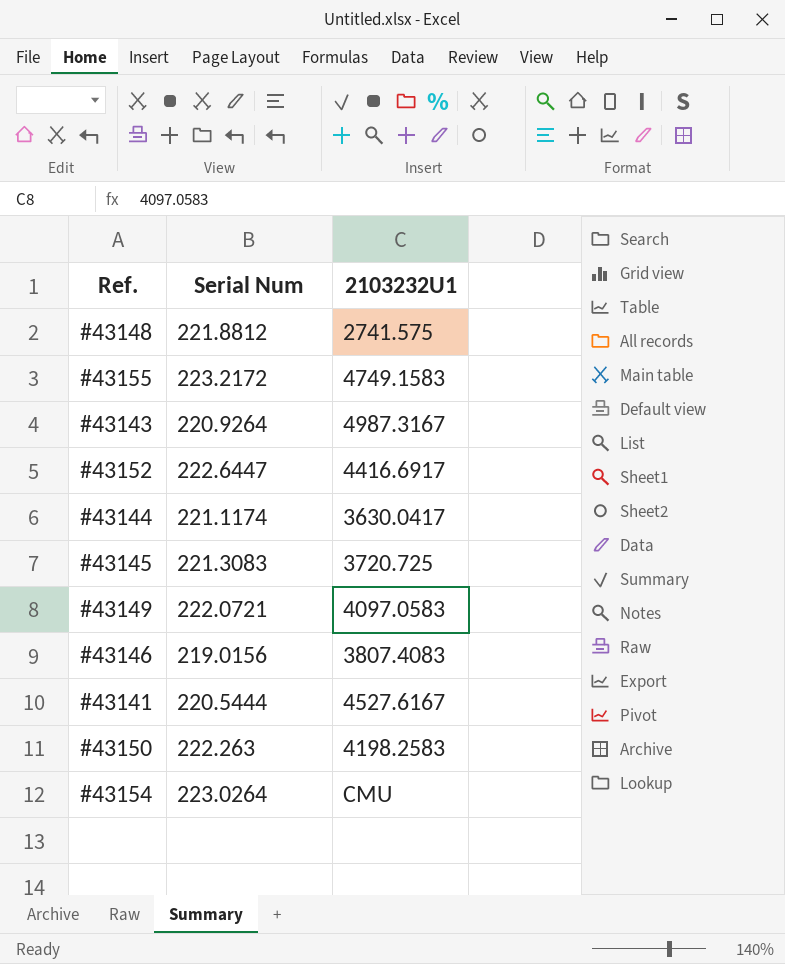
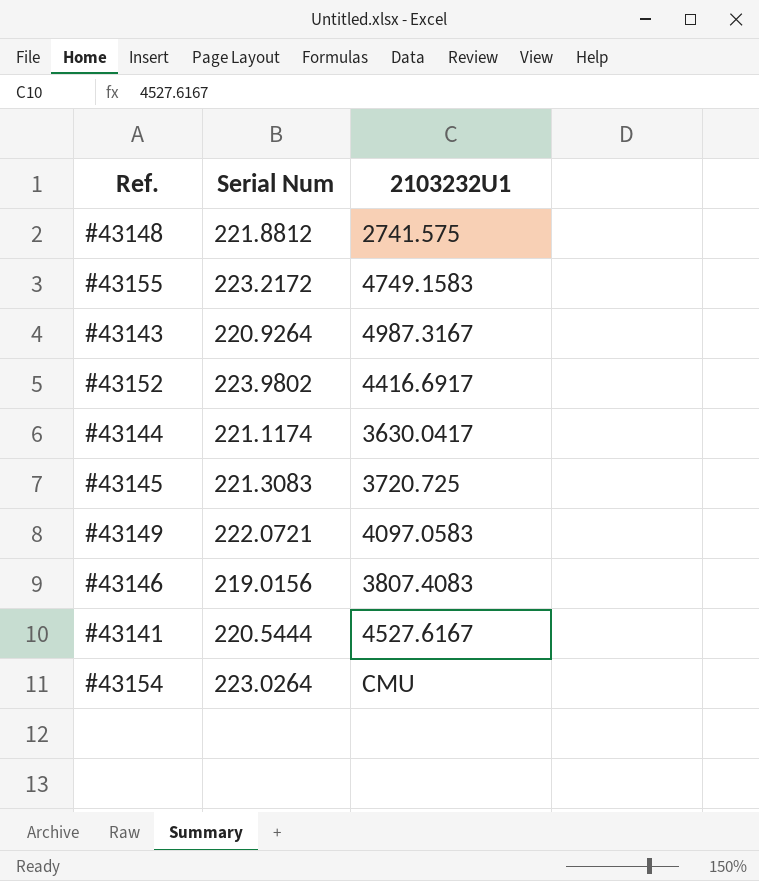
row #43150: 222.263 | 4198.2583 -> none
#43152 | Serial Num: 222.6447 -> 223.9802

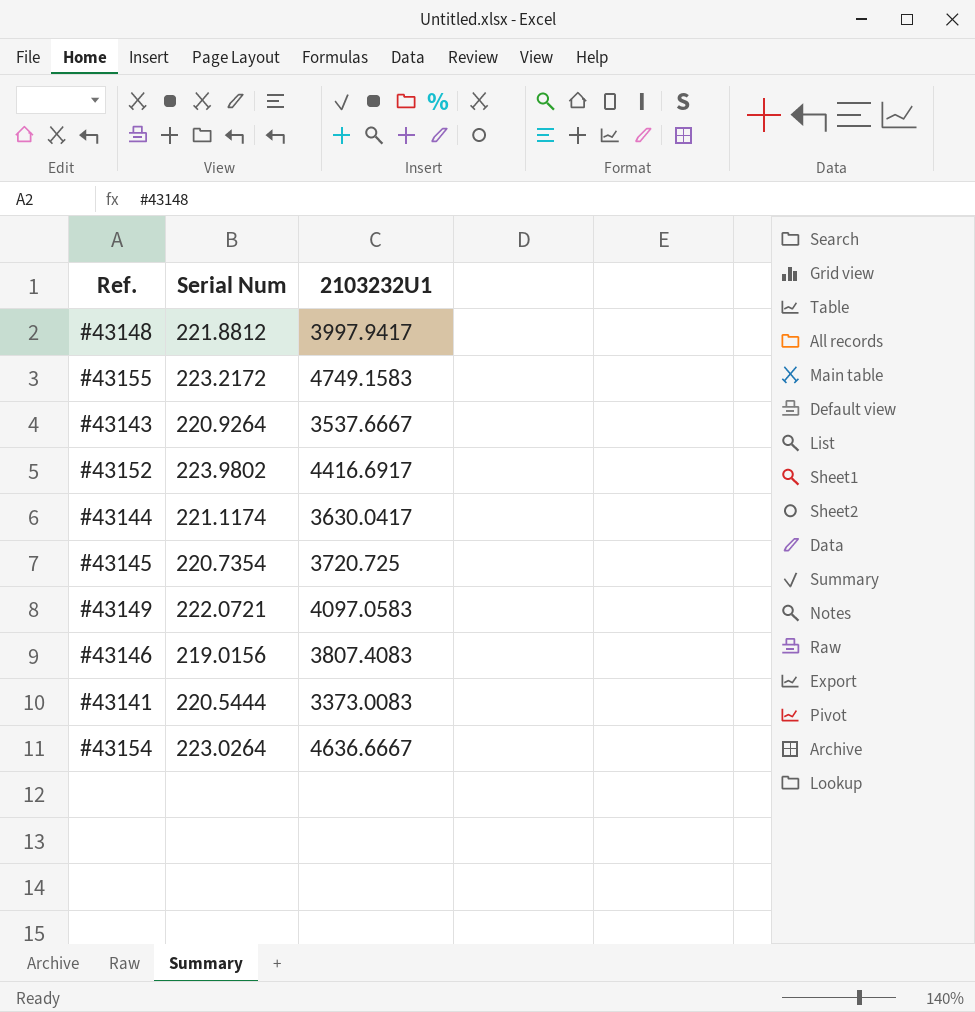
#43148 | 2103232U1: 2741.575 -> 3997.9417
#43143 | 2103232U1: 4987.3167 -> 3537.6667
#43145 | Serial Num: 221.3083 -> 220.7354
#43141 | 2103232U1: 4527.6167 -> 3373.0083
#43154 | 2103232U1: CMU -> 4636.6667

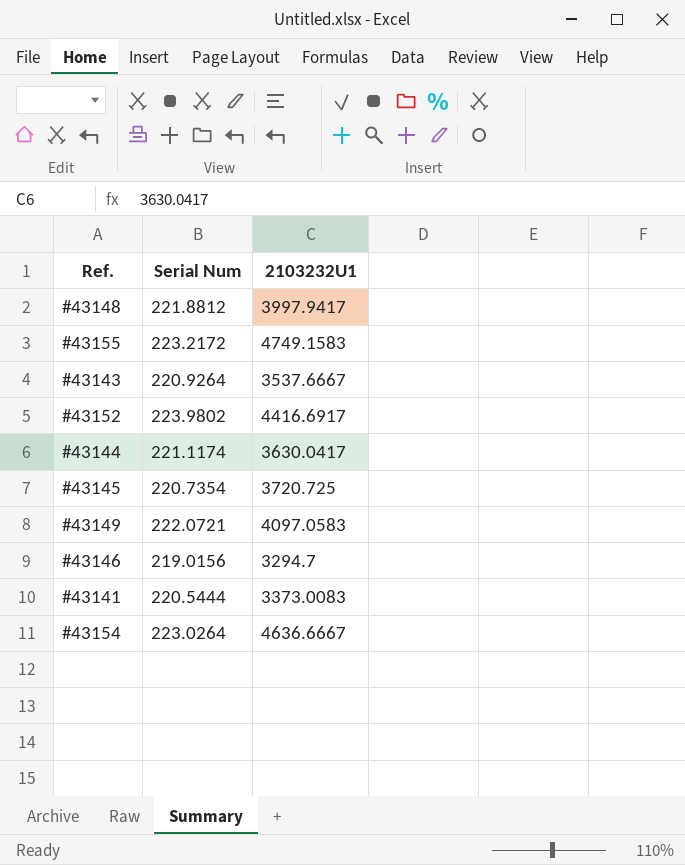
#43146 | 2103232U1: 3807.4083 -> 3294.7

